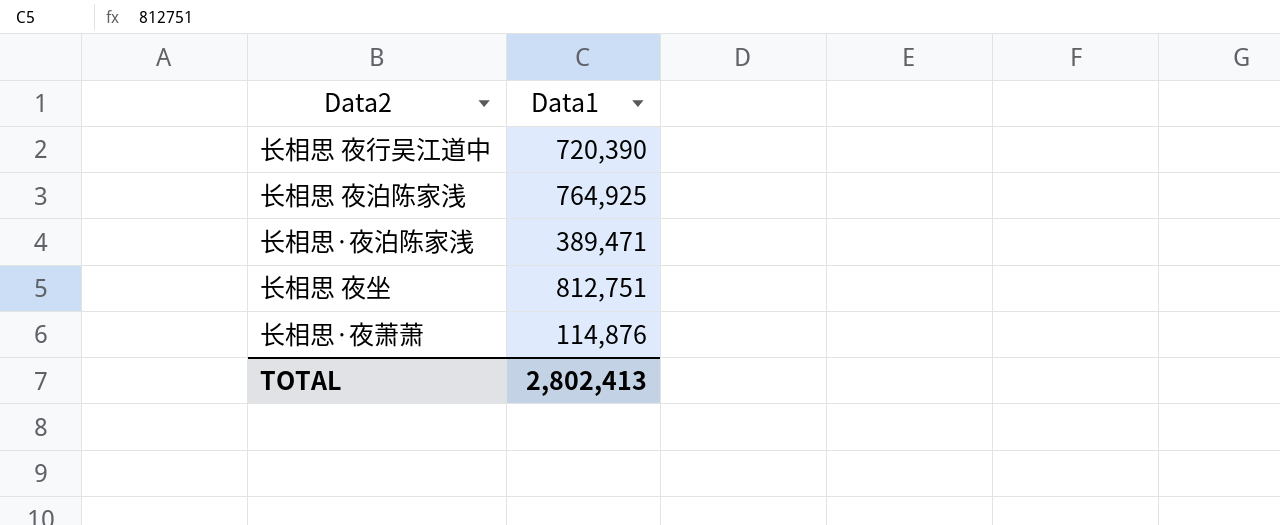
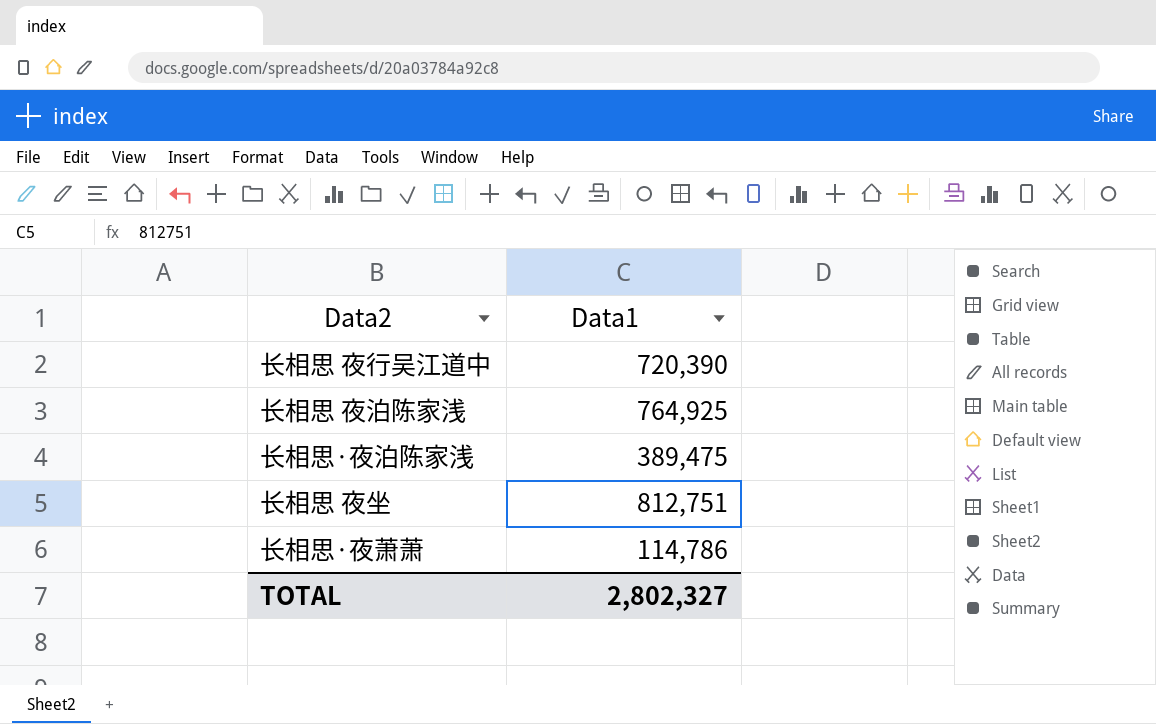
长相思·夜泊陈家浅 | Data1: 389,471 -> 389,475
长相思·夜萧萧 | Data1: 114,876 -> 114,786
TOTAL | Data1: 2,802,413 -> 2,802,327

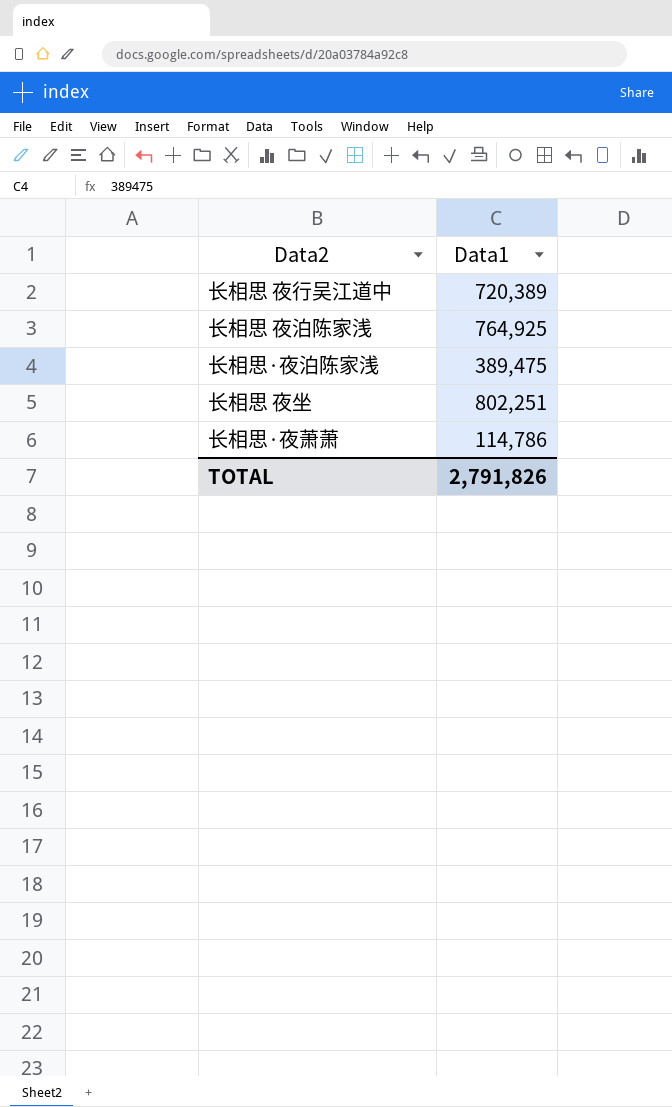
长相思 夜行吴江道中 | Data1: 720,390 -> 720,389
长相思 夜坐 | Data1: 812,751 -> 802,251
TOTAL | Data1: 2,802,327 -> 2,791,826

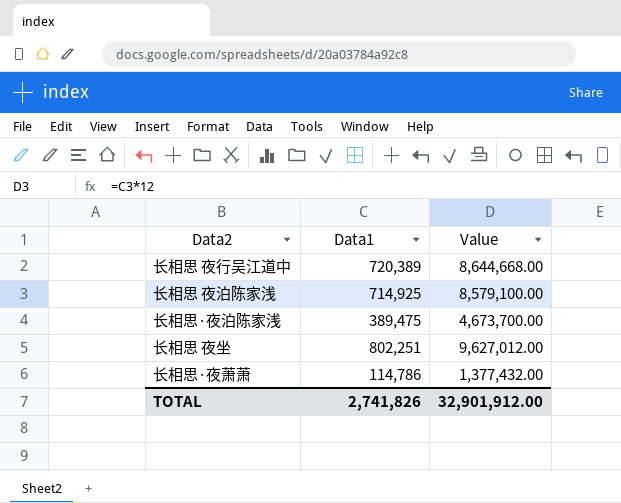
column Value | formula: none -> [Data1] * 12
长相思 夜泊陈家浅 | Data1: 764,925 -> 714,925
TOTAL | Data1: 2,791,826 -> 2,741,826

